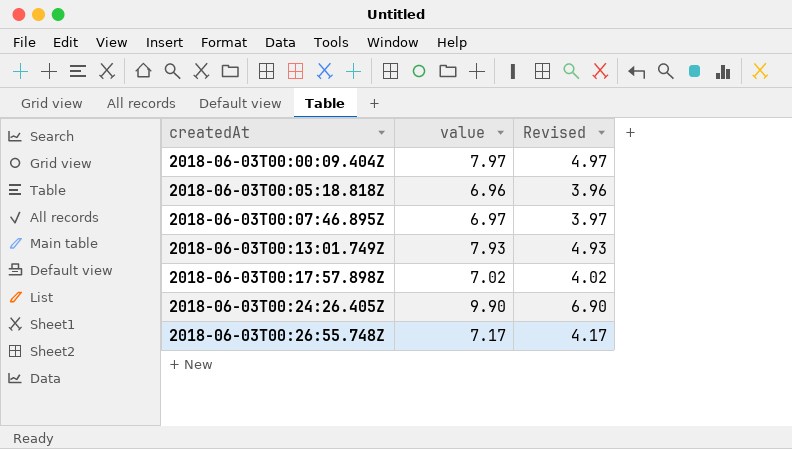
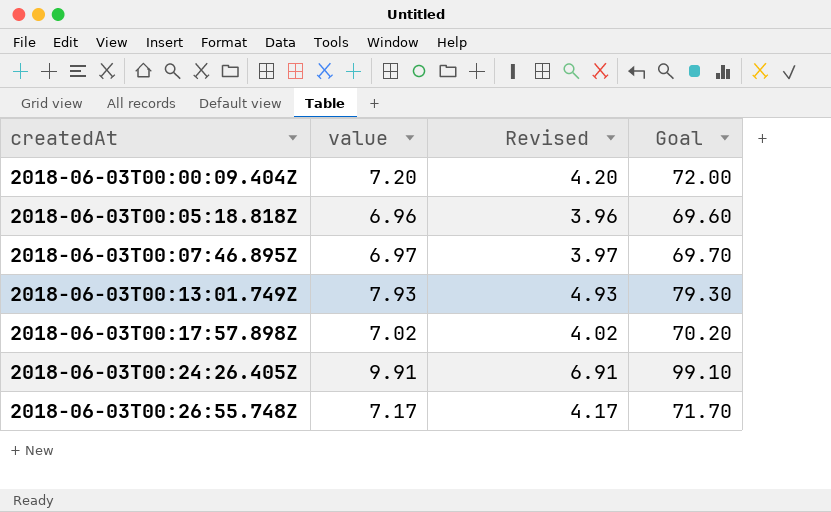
column Goal | formula: none -> [value] * 10
2018-06-03T00:00:09.404Z | value: 7.97 -> 7.20
2018-06-03T00:00:09.404Z | Revised: 4.97 -> 4.20
2018-06-03T00:24:26.405Z | value: 9.90 -> 9.91
2018-06-03T00:24:26.405Z | Revised: 6.90 -> 6.91

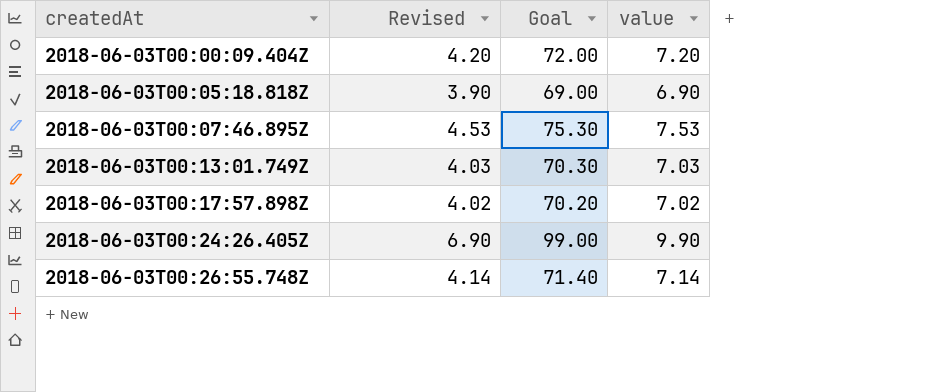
column value | position: 2 -> 4
2018-06-03T00:05:18.818Z | Revised: 3.96 -> 3.90
2018-06-03T00:05:18.818Z | Goal: 69.60 -> 69.00
2018-06-03T00:05:18.818Z | value: 6.96 -> 6.90
2018-06-03T00:07:46.895Z | Revised: 3.97 -> 4.53
2018-06-03T00:07:46.895Z | Goal: 69.70 -> 75.30
2018-06-03T00:07:46.895Z | value: 6.97 -> 7.53
2018-06-03T00:13:01.749Z | Revised: 4.93 -> 4.03
2018-06-03T00:13:01.749Z | Goal: 79.30 -> 70.30
2018-06-03T00:13:01.749Z | value: 7.93 -> 7.03
2018-06-03T00:24:26.405Z | Revised: 6.91 -> 6.90
2018-06-03T00:24:26.405Z | Goal: 99.10 -> 99.00
2018-06-03T00:24:26.405Z | value: 9.91 -> 9.90
2018-06-03T00:26:55.748Z | Revised: 4.17 -> 4.14
2018-06-03T00:26:55.748Z | Goal: 71.70 -> 71.40
2018-06-03T00:26:55.748Z | value: 7.17 -> 7.14

